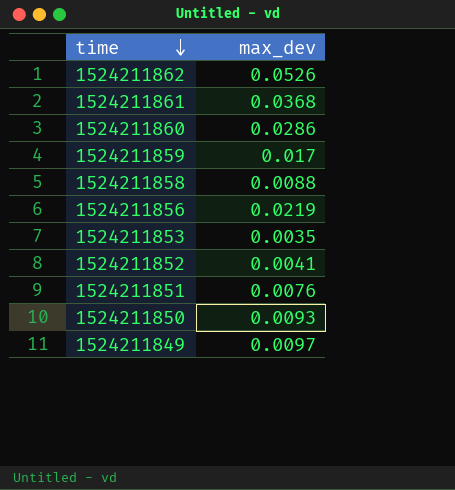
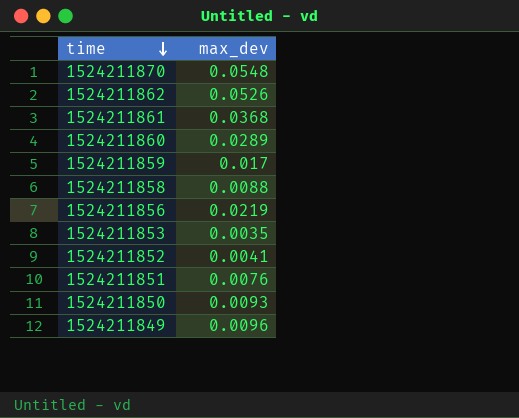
row 1524211870: none -> 0.0548
1524211860 | max_dev: 0.0286 -> 0.0289
1524211849 | max_dev: 0.0097 -> 0.0096

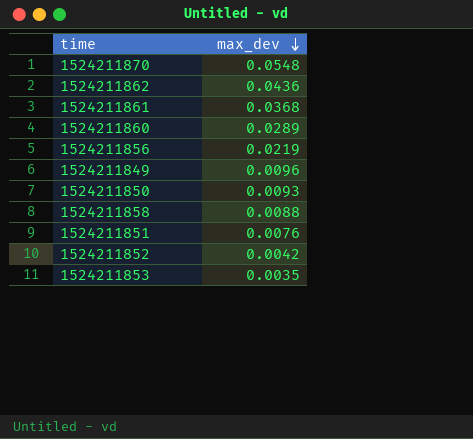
row order: time descending -> max_dev descending
row 1524211859: 0.017 -> none
1524211862 | max_dev: 0.0526 -> 0.0436
1524211852 | max_dev: 0.0041 -> 0.0042

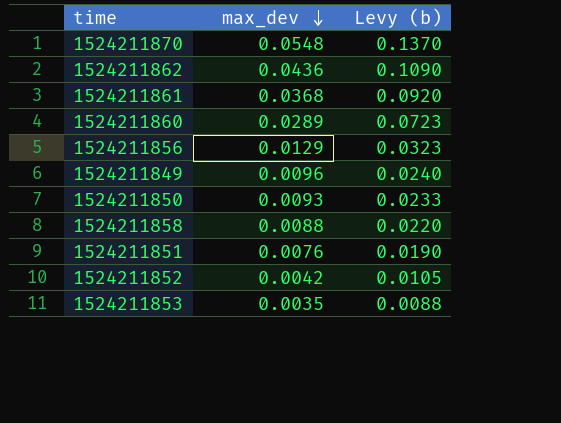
column Levy (b) | formula: none -> [max_dev] * 2.5
1524211856 | max_dev: 0.0219 -> 0.0129

